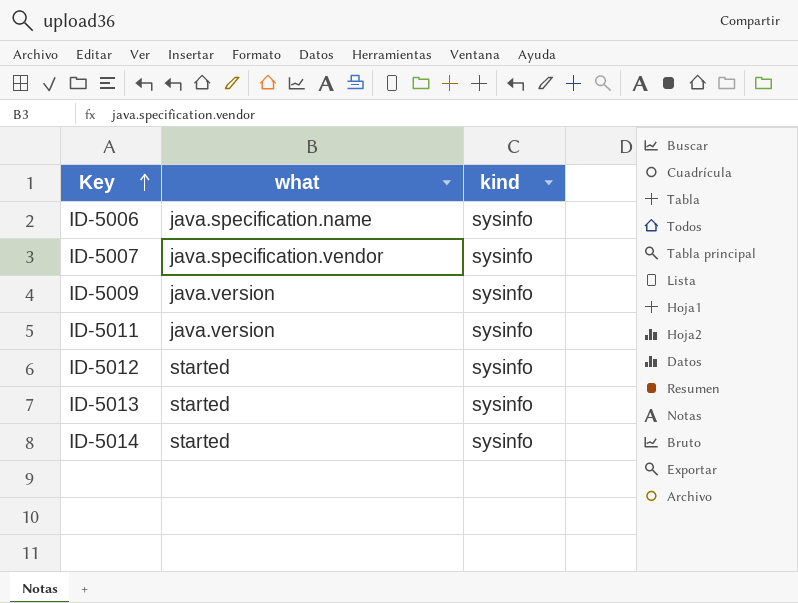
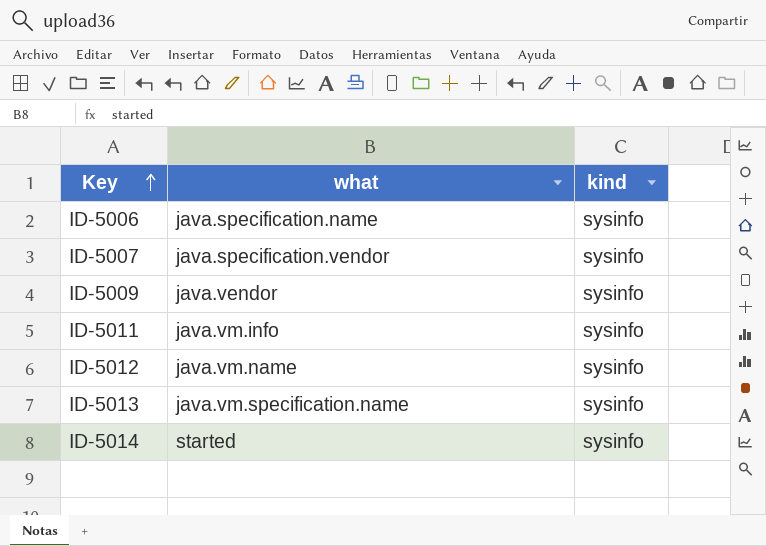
ID-5009 | what: java.version -> java.vendor
ID-5011 | what: java.version -> java.vm.info
ID-5012 | what: started -> java.vm.name
ID-5013 | what: started -> java.vm.specification.name

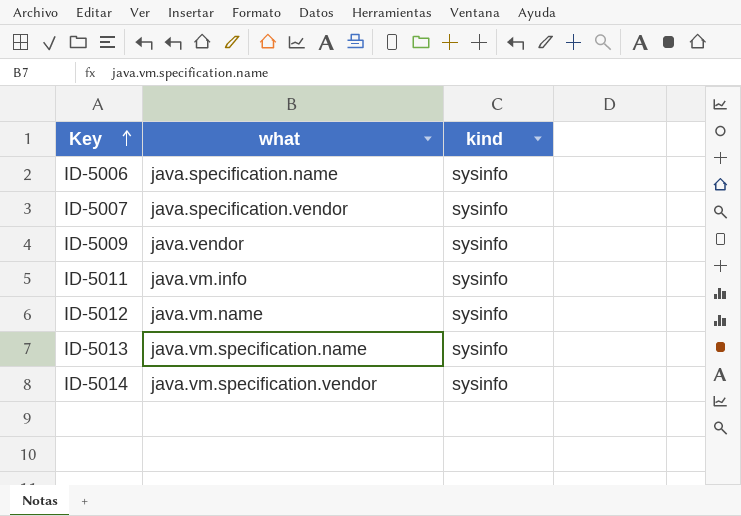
ID-5014 | what: started -> java.vm.specification.vendor

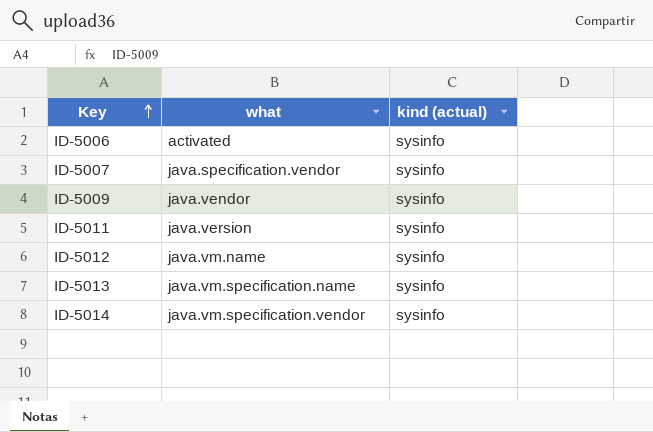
column name: kind -> kind (actual)
ID-5006 | what: java.specification.name -> activated
ID-5011 | what: java.vm.info -> java.version

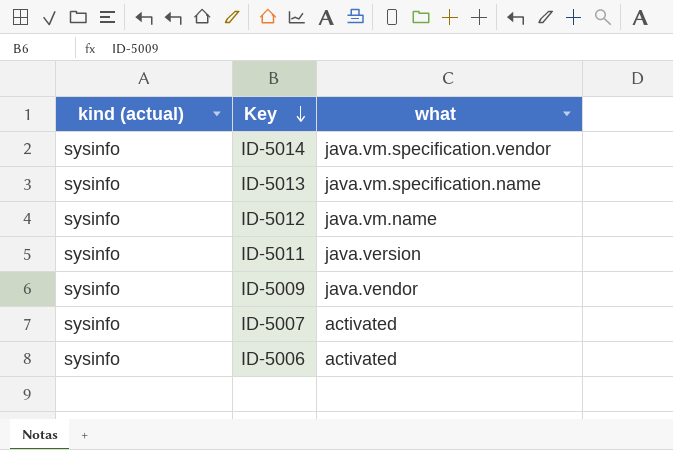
row order: Key ascending -> Key descending
column kind (actual) | position: 3 -> 1
ID-5007 | what: java.specification.vendor -> activated

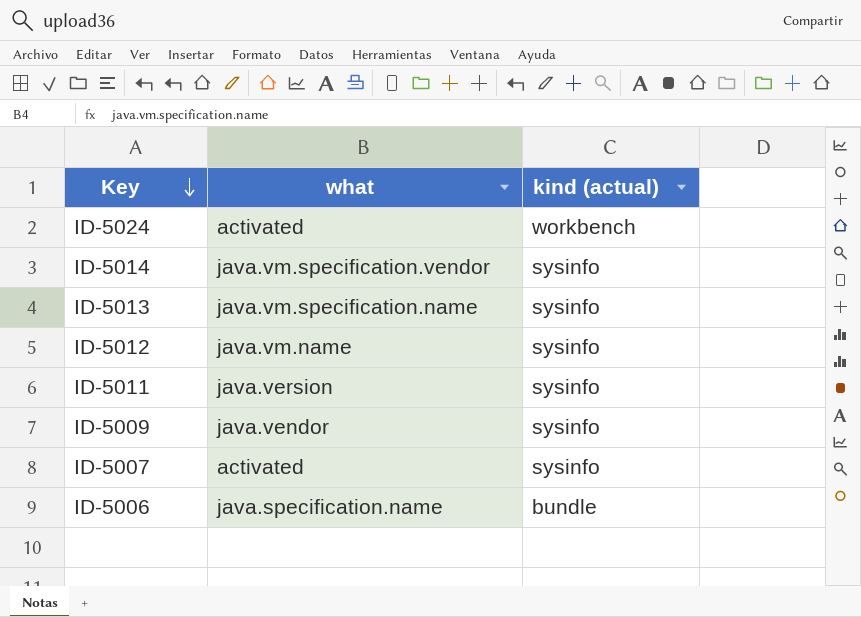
column kind (actual) | position: 1 -> 3
row ID-5024: none -> activated | workbench
ID-5006 | what: activated -> java.specification.name
ID-5006 | kind (actual): sysinfo -> bundle

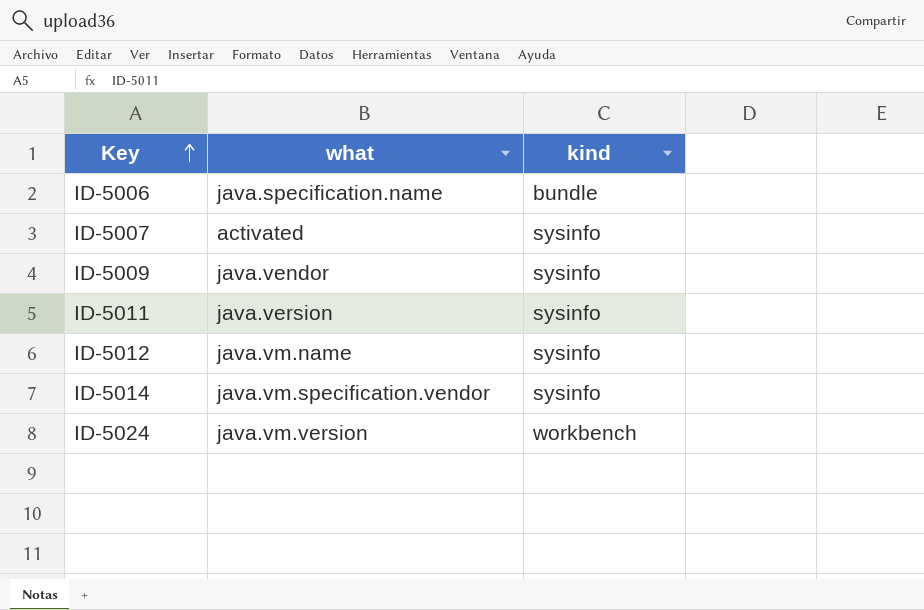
row order: Key descending -> Key ascending
column name: kind (actual) -> kind
row ID-5013: java.vm.specification.name | sysinfo -> none
ID-5024 | what: activated -> java.vm.version

